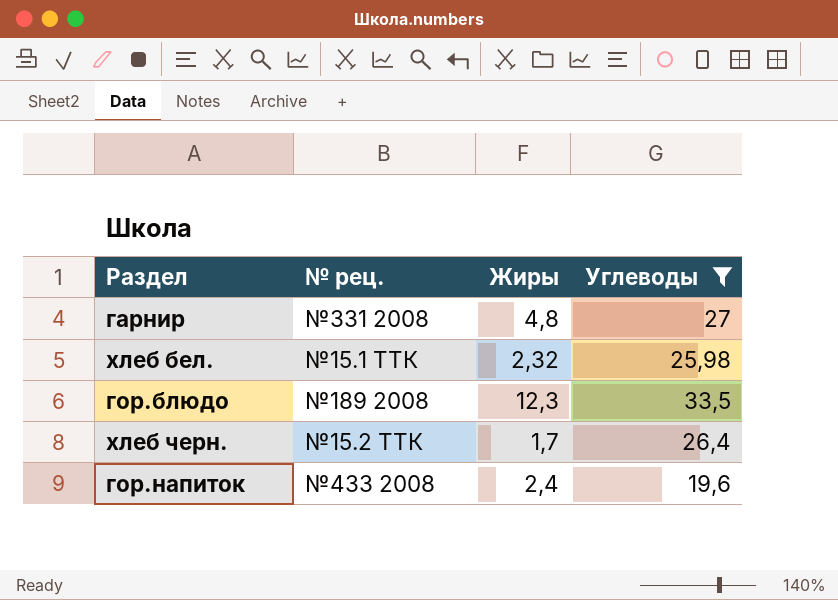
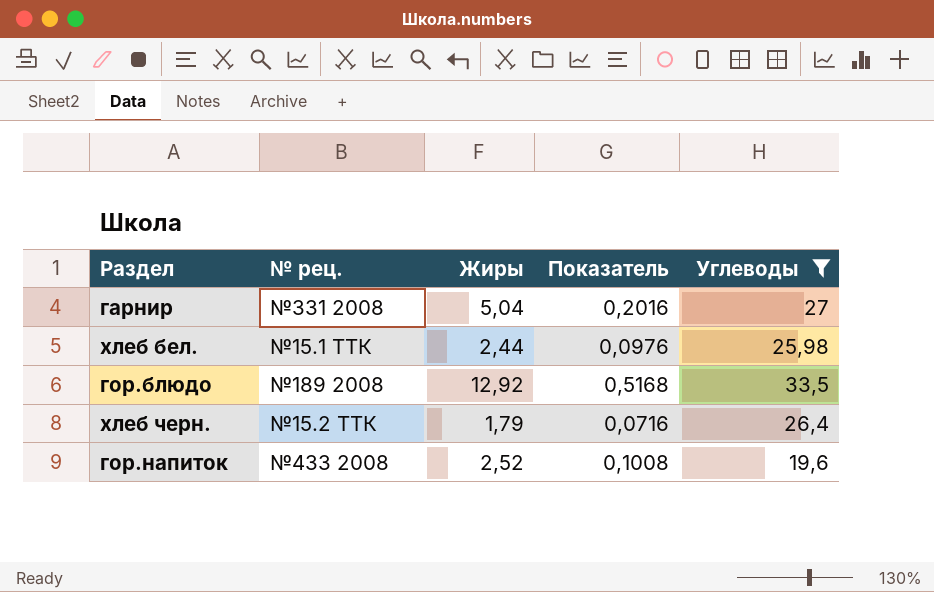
column Показатель | formula: none -> [Жиры] * 0,04
гарнир | Жиры: 4,8 -> 5,04
хлеб бел. | Жиры: 2,32 -> 2,44
гор.блюдо | Жиры: 12,3 -> 12,92
хлеб черн. | Жиры: 1,7 -> 1,79
гор.напиток | Жиры: 2,4 -> 2,52

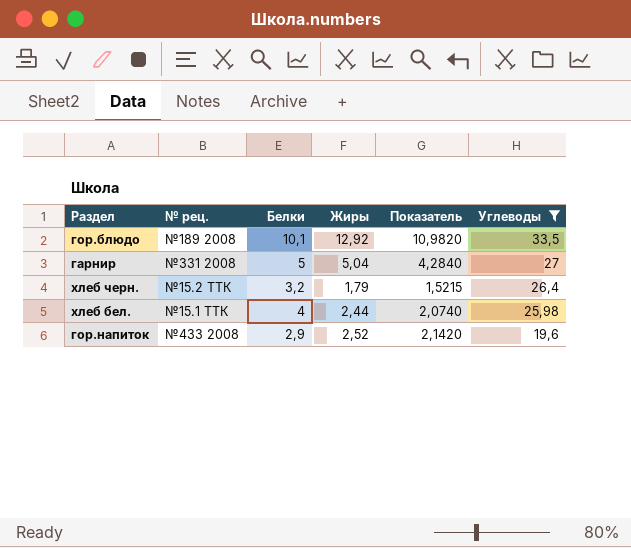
row order: none -> Углеводы descending
column Белки | position: none -> 3
column Показатель | formula: [Жиры] * 0,04 -> [Жиры] * 0,85

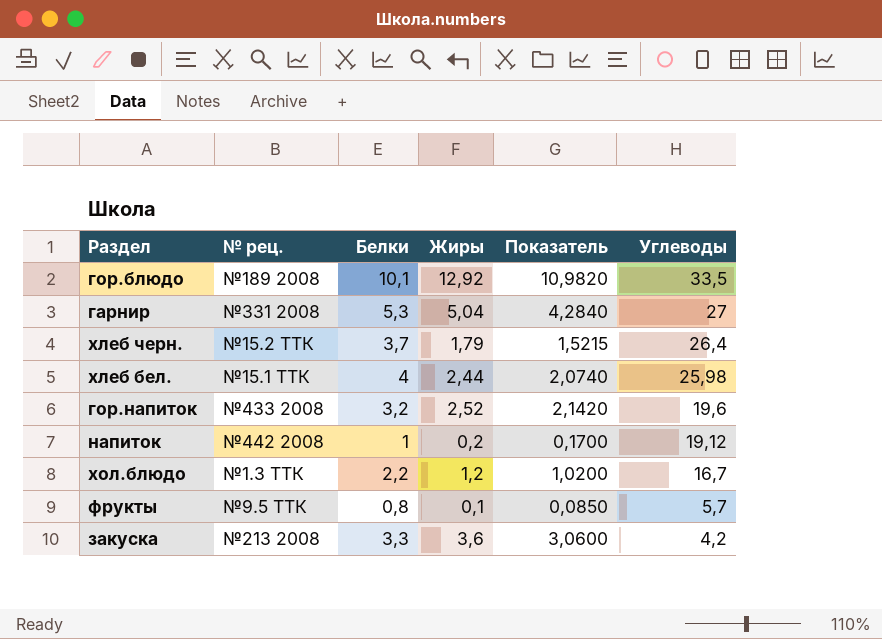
filter: Углеводы >= 19,6 -> none
гарнир | Белки: 5 -> 5,3
хлеб черн. | Белки: 3,2 -> 3,7
гор.напиток | Белки: 2,9 -> 3,2

